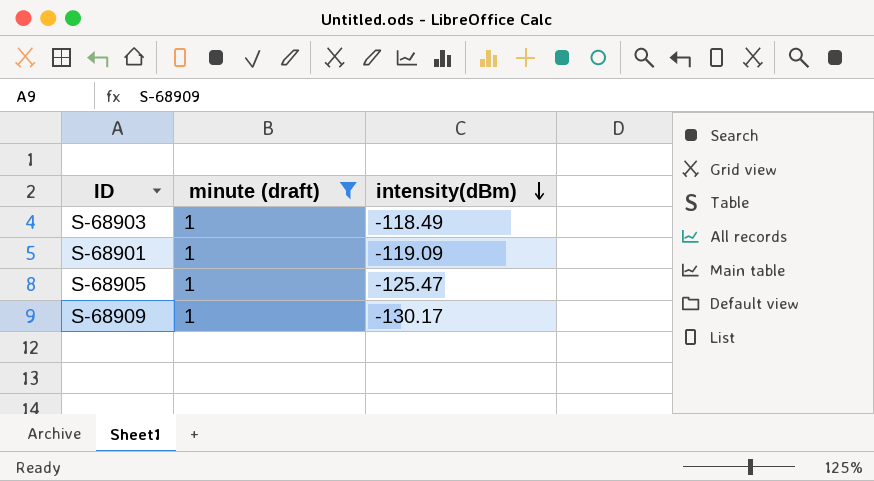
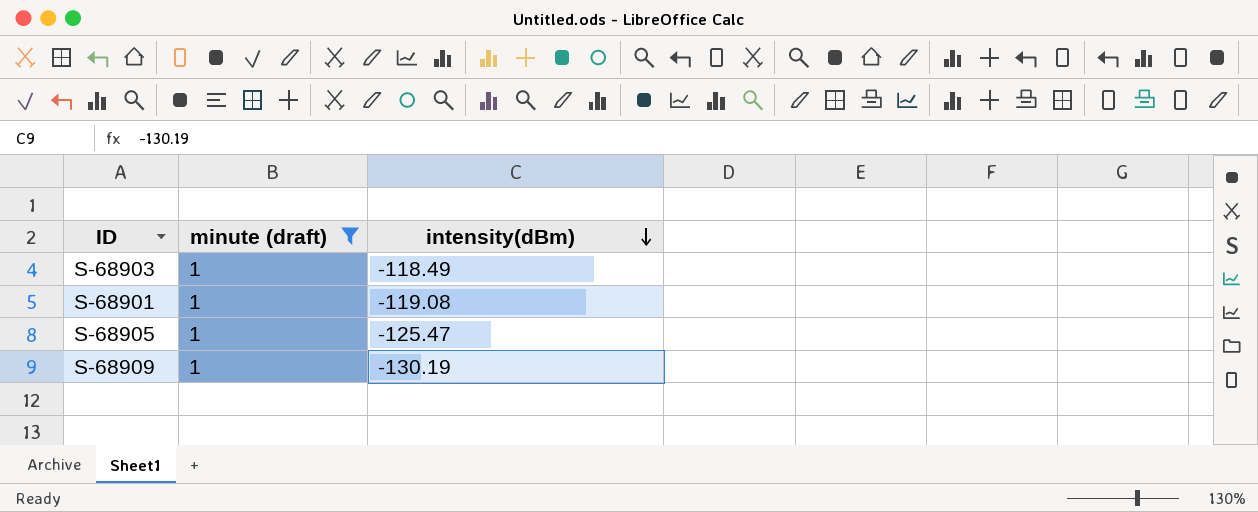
S-68901 | intensity(dBm): -119.09 -> -119.08
S-68909 | intensity(dBm): -130.17 -> -130.19

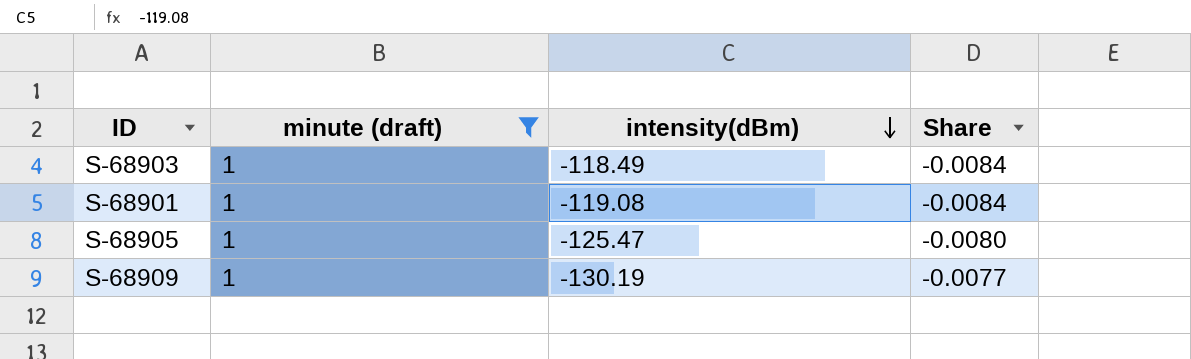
column Share | formula: none -> [minute (draft)] / [intensity(dBm)]

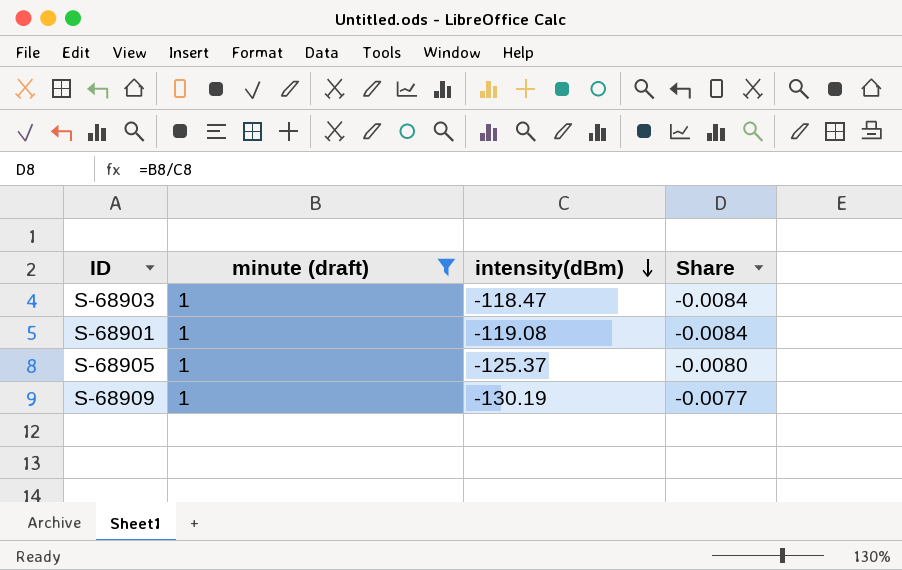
S-68903 | intensity(dBm): -118.49 -> -118.47
S-68905 | intensity(dBm): -125.47 -> -125.37

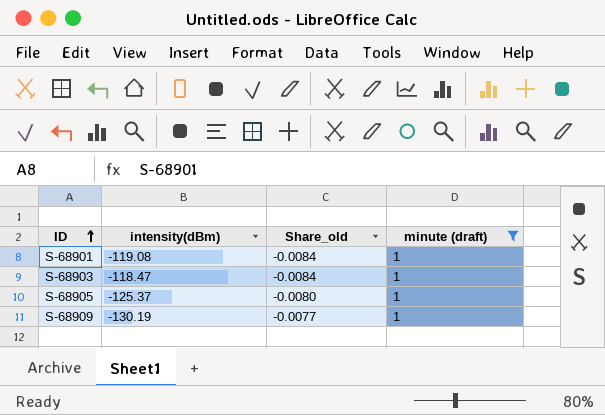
row order: intensity(dBm) descending -> ID ascending
column name: Share -> Share_old
column minute (draft) | position: 2 -> 4

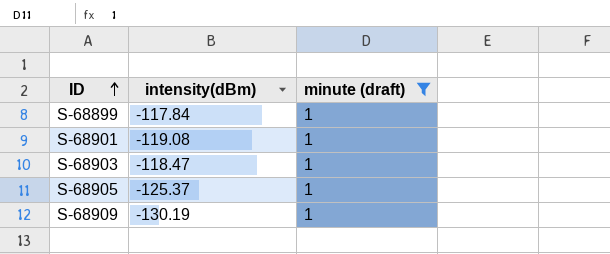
column Share_old | formula: [minute (draft)] / [intensity(dBm)] -> none
row S-68899: none -> -117.84 | 1

